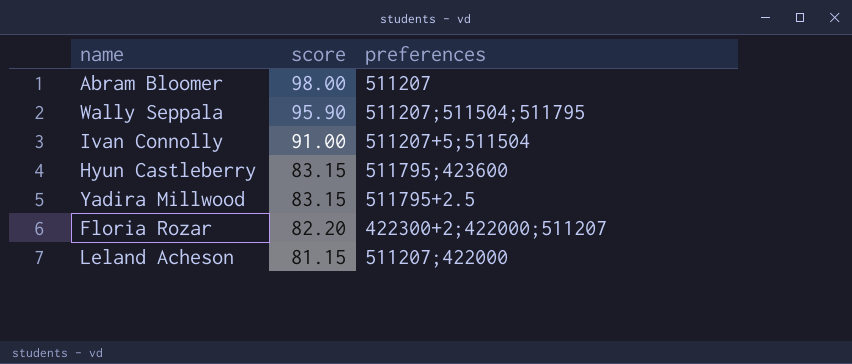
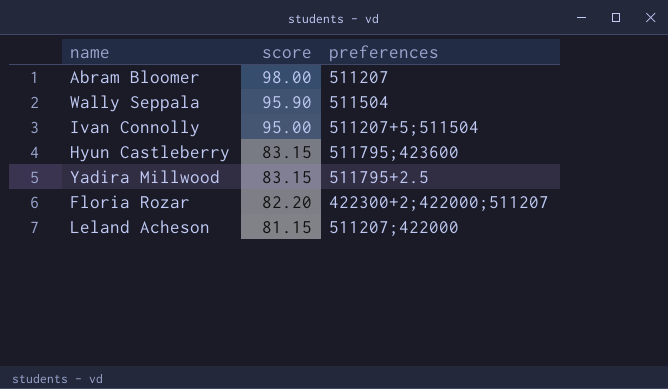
Wally Seppala | preferences: 511207;511504;511795 -> 511504
Ivan Connolly | score: 91.00 -> 95.00

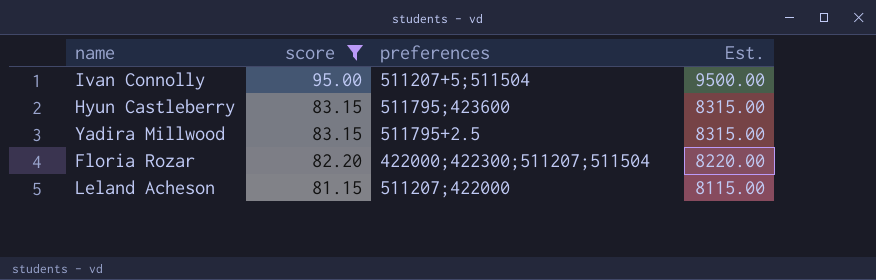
filter: none -> score <= 95.00
column Est. | formula: none -> [score] * 100
Floria Rozar | preferences: 422300+2;422000;511207 -> 422000;422300;511207;511504

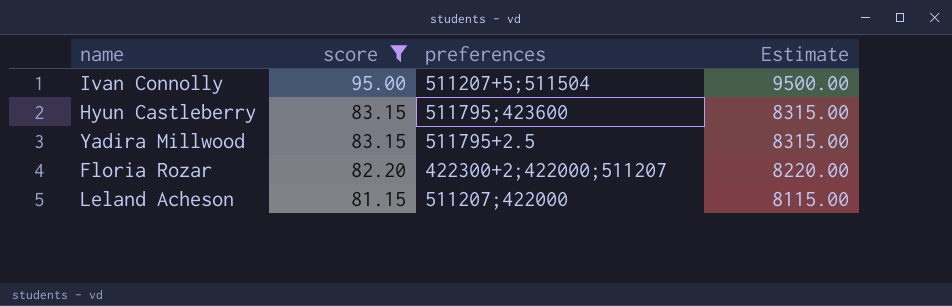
column name: Est. -> Estimate
Floria Rozar | preferences: 422000;422300;511207;511504 -> 422300+2;422000;511207

